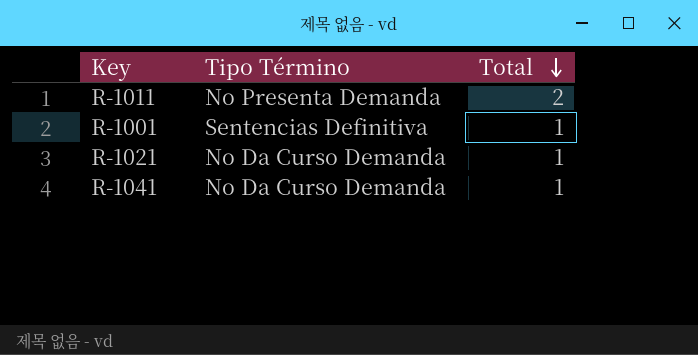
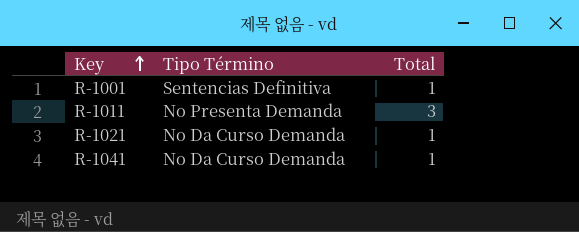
row order: Total descending -> Key ascending
R-1011 | Total: 2 -> 3

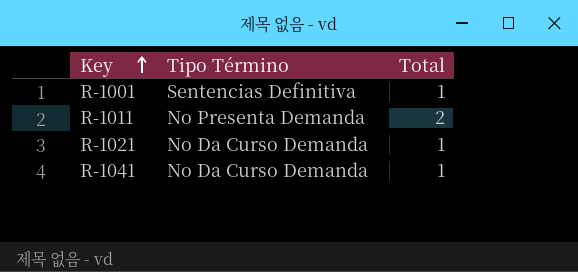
R-1011 | Total: 3 -> 2

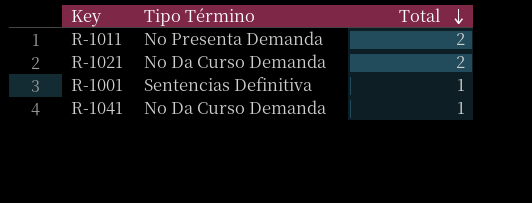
row order: Key ascending -> Total descending
R-1021 | Total: 1 -> 2

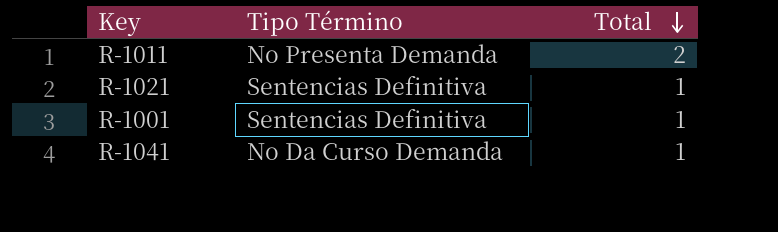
R-1021 | Tipo Término: No Da Curso Demanda -> Sentencias Definitiva
R-1021 | Total: 2 -> 1

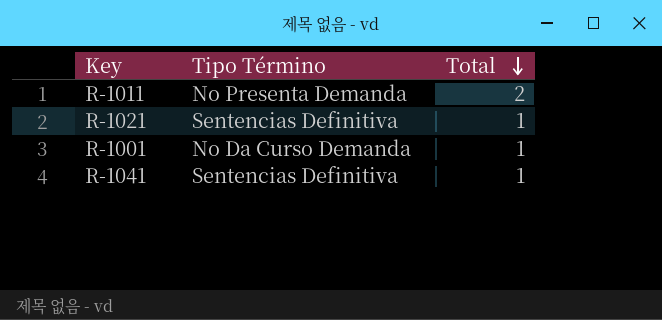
R-1001 | Tipo Término: Sentencias Definitiva -> No Da Curso Demanda
R-1041 | Tipo Término: No Da Curso Demanda -> Sentencias Definitiva

